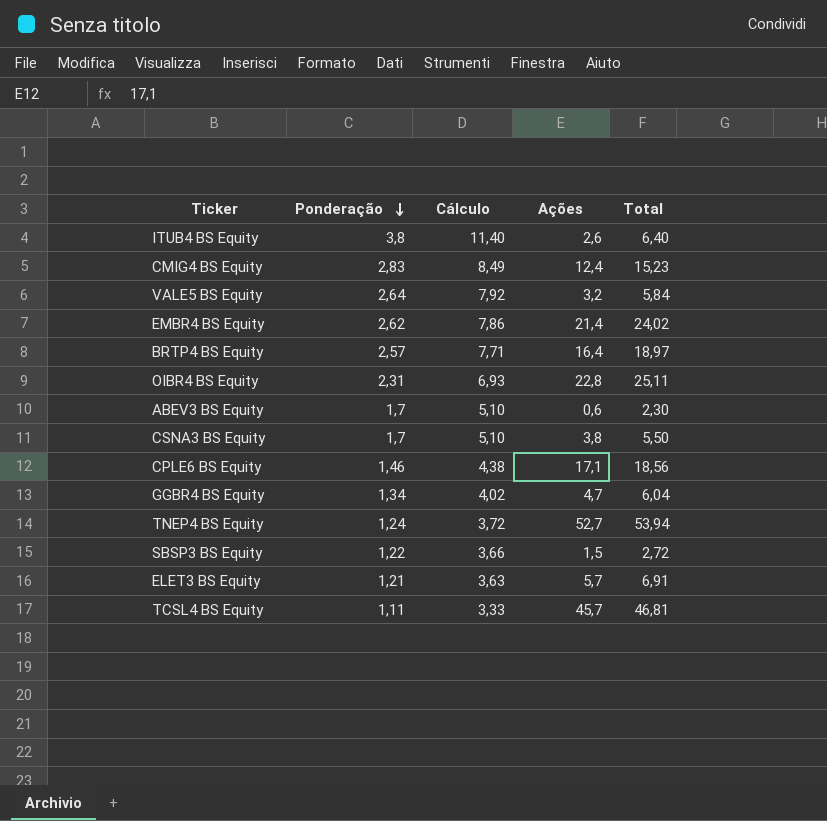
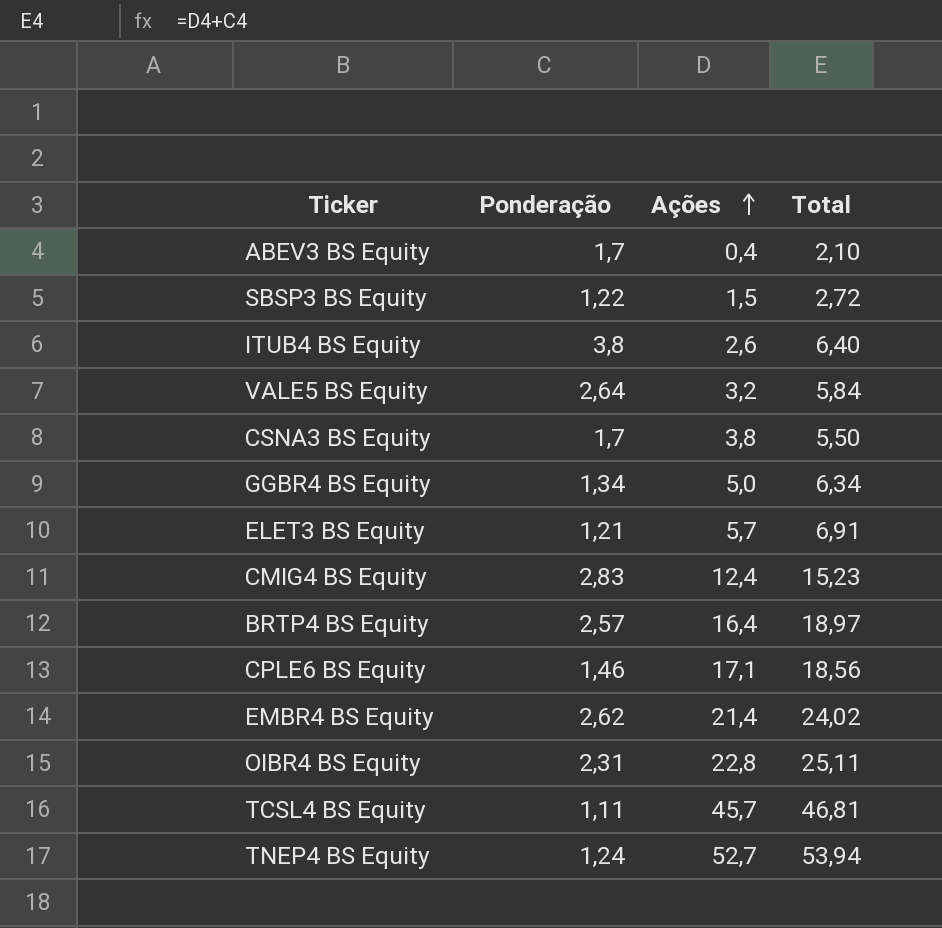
row order: Ponderação descending -> Ações ascending
column Cálculo | formula: [Ponderação] * 3 -> none
ABEV3 BS Equity | Ações: 0,6 -> 0,4
ABEV3 BS Equity | Total: 2,30 -> 2,10
GGBR4 BS Equity | Ações: 4,7 -> 5,0
GGBR4 BS Equity | Total: 6,04 -> 6,34

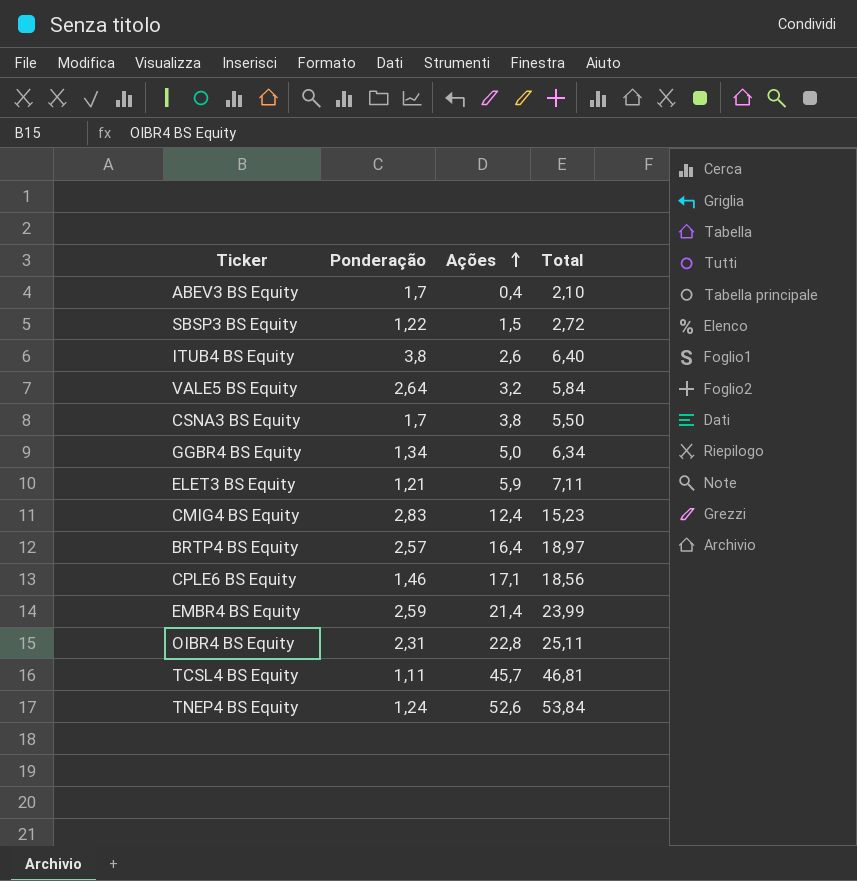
ELET3 BS Equity | Ações: 5,7 -> 5,9
ELET3 BS Equity | Total: 6,91 -> 7,11
EMBR4 BS Equity | Ponderação: 2,62 -> 2,59
EMBR4 BS Equity | Total: 24,02 -> 23,99
TNEP4 BS Equity | Ações: 52,7 -> 52,6
TNEP4 BS Equity | Total: 53,94 -> 53,84

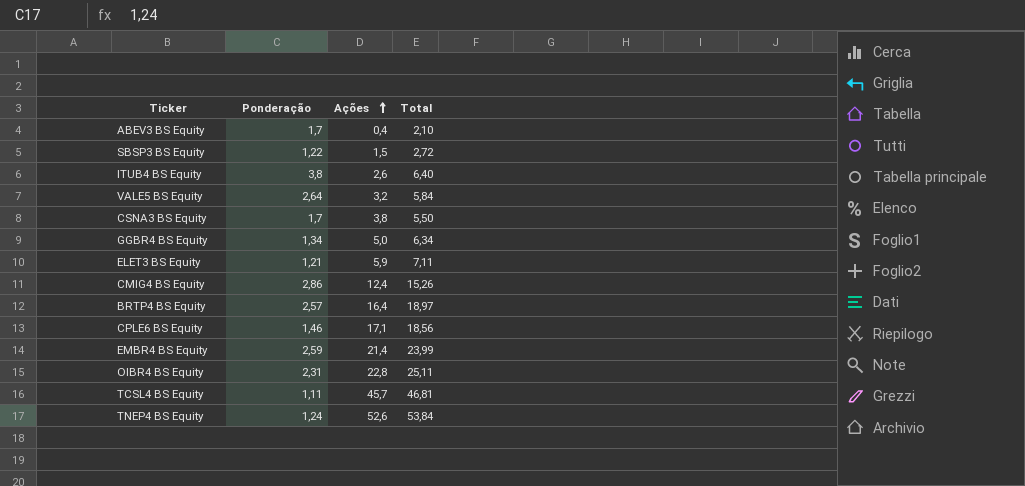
CMIG4 BS Equity | Ponderação: 2,83 -> 2,86
CMIG4 BS Equity | Total: 15,23 -> 15,26

